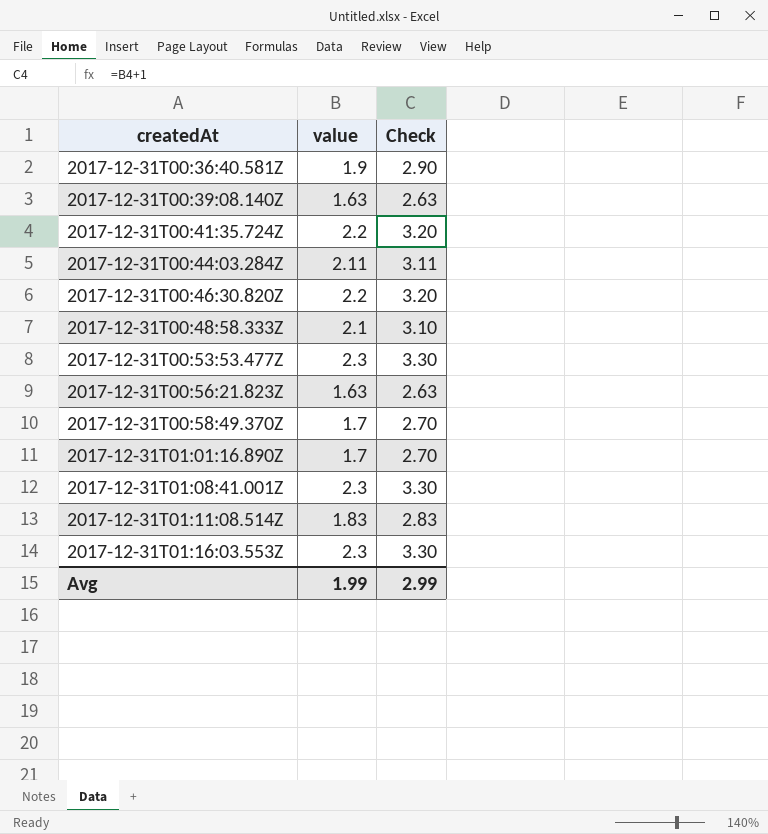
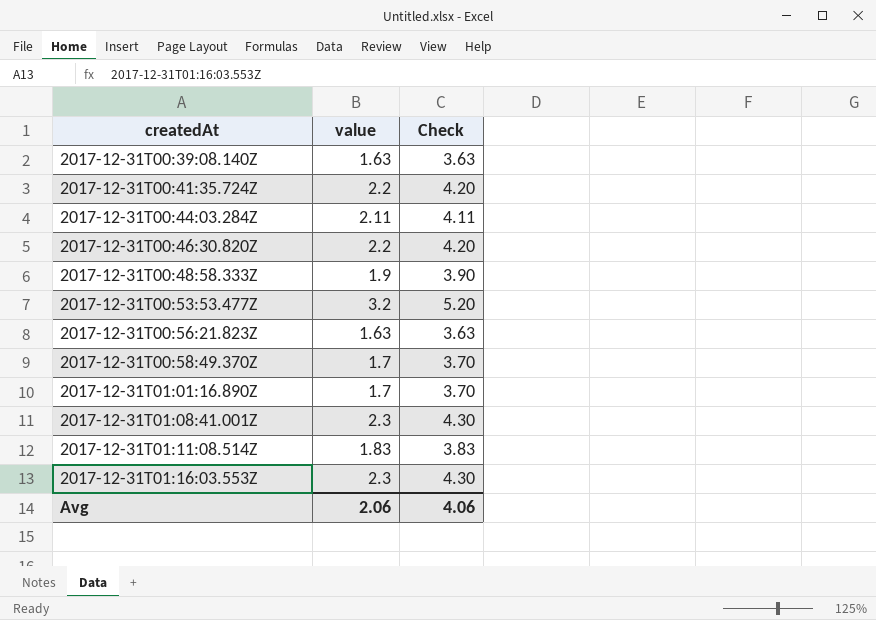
column Check | formula: [value] + 1 -> [value] + 2
row 2017-12-31T00:36:40.581Z: 1.9 | 2.90 -> none
2017-12-31T00:48:58.333Z | value: 2.1 -> 1.9
2017-12-31T00:53:53.477Z | value: 2.3 -> 3.2
Avg | value: 1.99 -> 2.06
Avg | Check: 2.99 -> 4.06

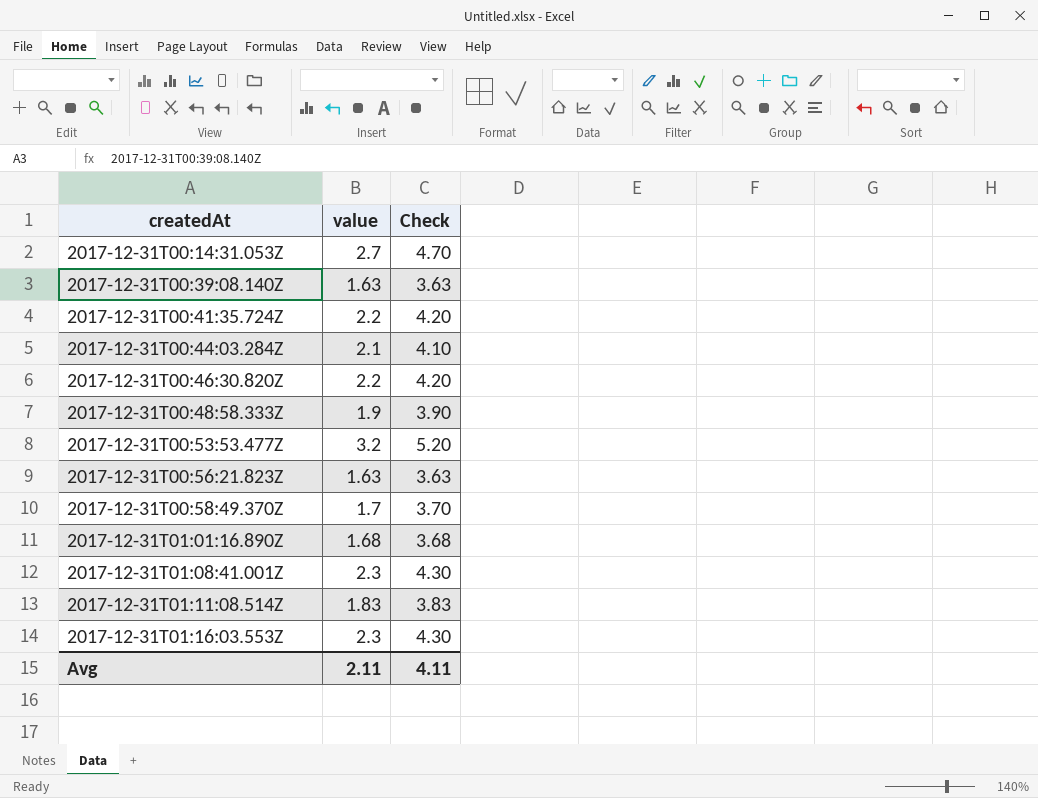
row 2017-12-31T00:14:31.053Z: none -> 2.7 | 4.70
2017-12-31T00:44:03.284Z | value: 2.11 -> 2.1
2017-12-31T00:44:03.284Z | Check: 4.11 -> 4.10
2017-12-31T01:01:16.890Z | value: 1.7 -> 1.68
2017-12-31T01:01:16.890Z | Check: 3.70 -> 3.68
Avg | value: 2.06 -> 2.11
Avg | Check: 4.06 -> 4.11

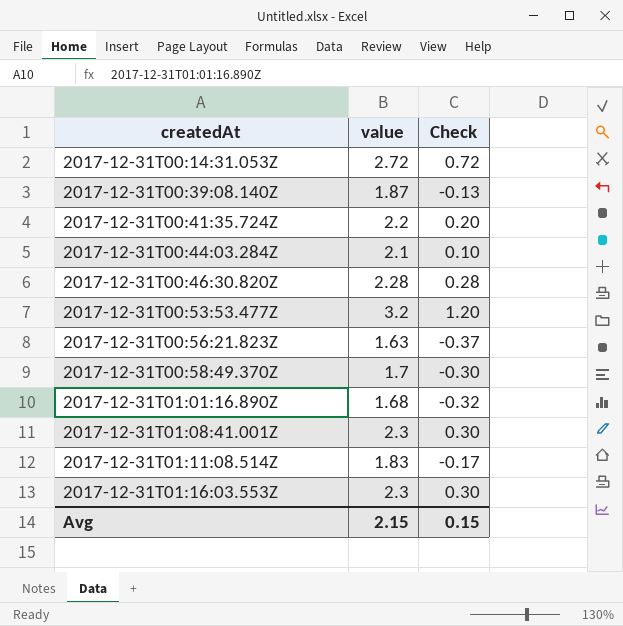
column Check | formula: [value] + 2 -> [value] - 2
row 2017-12-31T00:48:58.333Z: 1.9 | 3.90 -> none
2017-12-31T00:14:31.053Z | value: 2.7 -> 2.72
2017-12-31T00:39:08.140Z | value: 1.63 -> 1.87
2017-12-31T00:46:30.820Z | value: 2.2 -> 2.28
Avg | value: 2.11 -> 2.15
Avg | Check: 4.11 -> 0.15

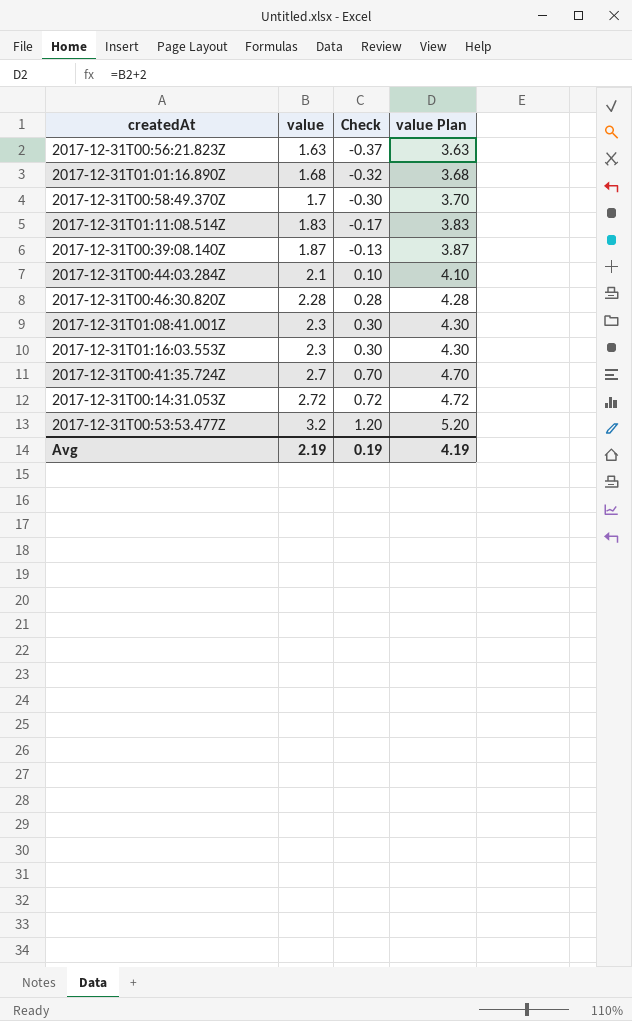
row order: createdAt ascending -> value ascending
column value Plan | formula: none -> [value] + 2
2017-12-31T00:41:35.724Z | value: 2.2 -> 2.7
2017-12-31T00:41:35.724Z | Check: 0.20 -> 0.70
Avg | value: 2.15 -> 2.19
Avg | Check: 0.15 -> 0.19

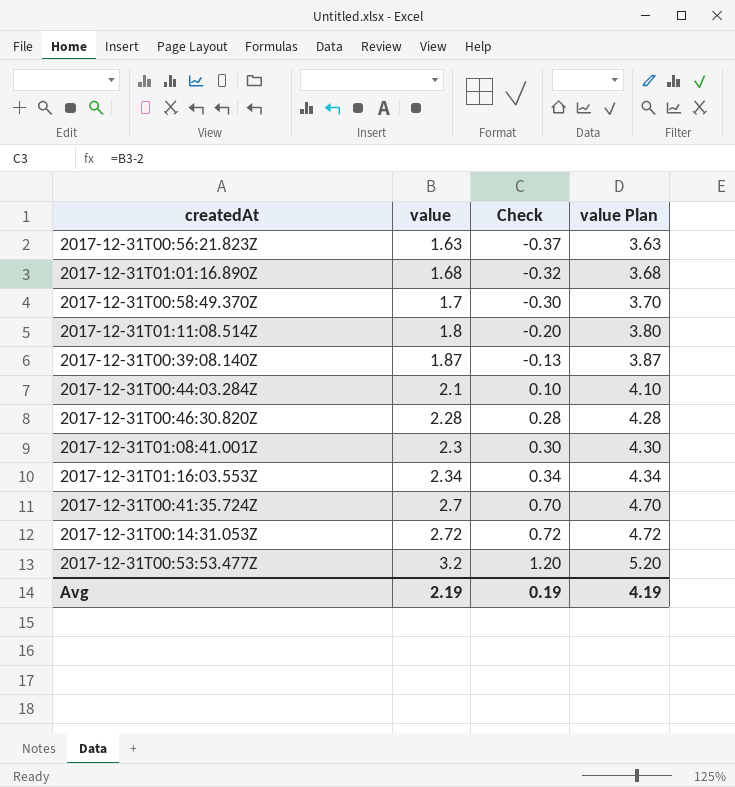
2017-12-31T01:11:08.514Z | value: 1.83 -> 1.8
2017-12-31T01:11:08.514Z | Check: -0.17 -> -0.20
2017-12-31T01:11:08.514Z | value Plan: 3.83 -> 3.80
2017-12-31T01:16:03.553Z | value: 2.3 -> 2.34
2017-12-31T01:16:03.553Z | Check: 0.30 -> 0.34
2017-12-31T01:16:03.553Z | value Plan: 4.30 -> 4.34

